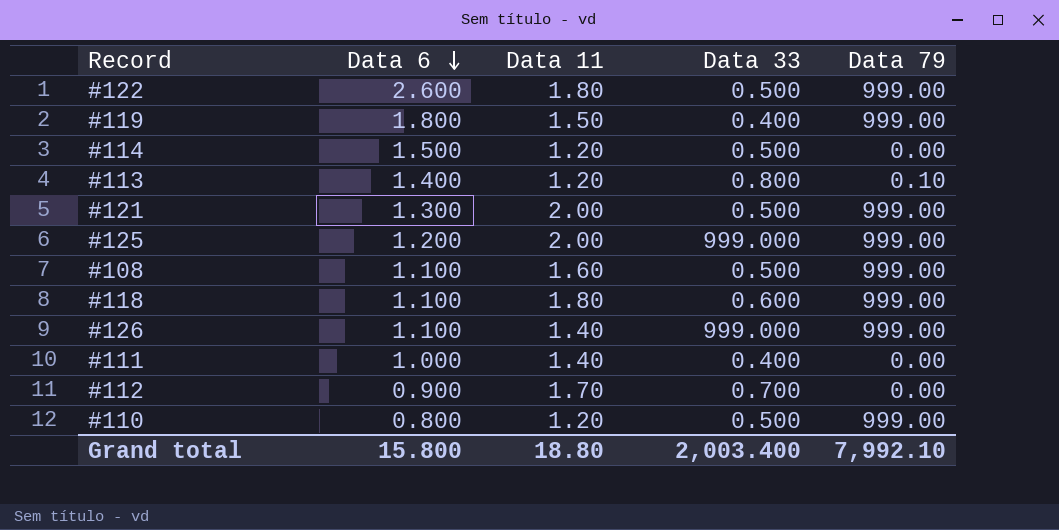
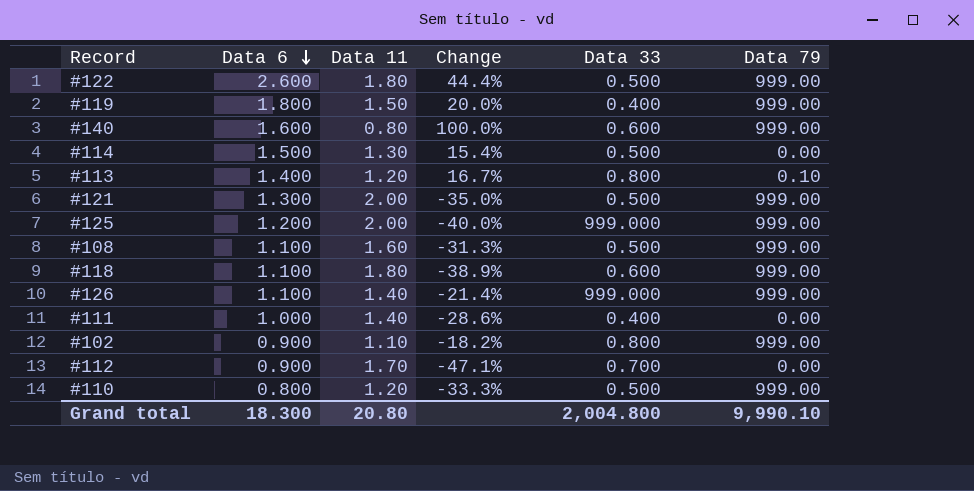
column Change | formula: none -> ([Data 6] - [Data 11]) / [Data 11]
row #140: none -> 1.600 | 0.80 | 100.0% | 0.600 | 999.00
#114 | Data 11: 1.20 -> 1.30
row #102: none -> 0.900 | 1.10 | -18.2% | 0.800 | 999.00
Grand total | Data 6: 15.800 -> 18.300
Grand total | Data 11: 18.80 -> 20.80
Grand total | Data 33: 2,003.400 -> 2,004.800
Grand total | Data 79: 7,992.10 -> 9,990.10

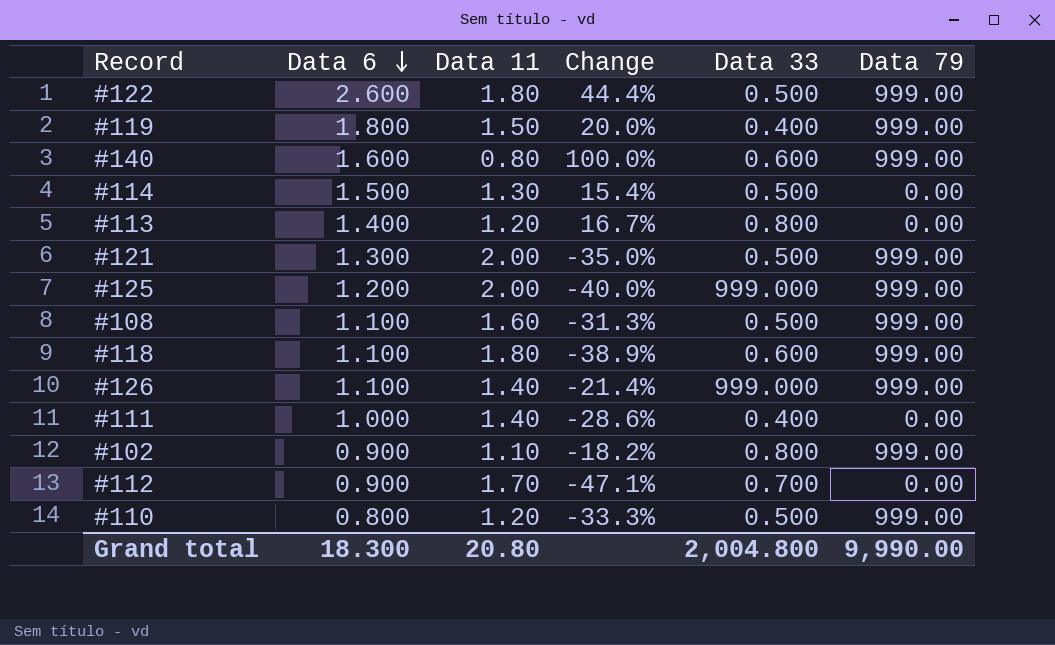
#113 | Data 79: 0.10 -> 0.00
Grand total | Data 79: 9,990.10 -> 9,990.00

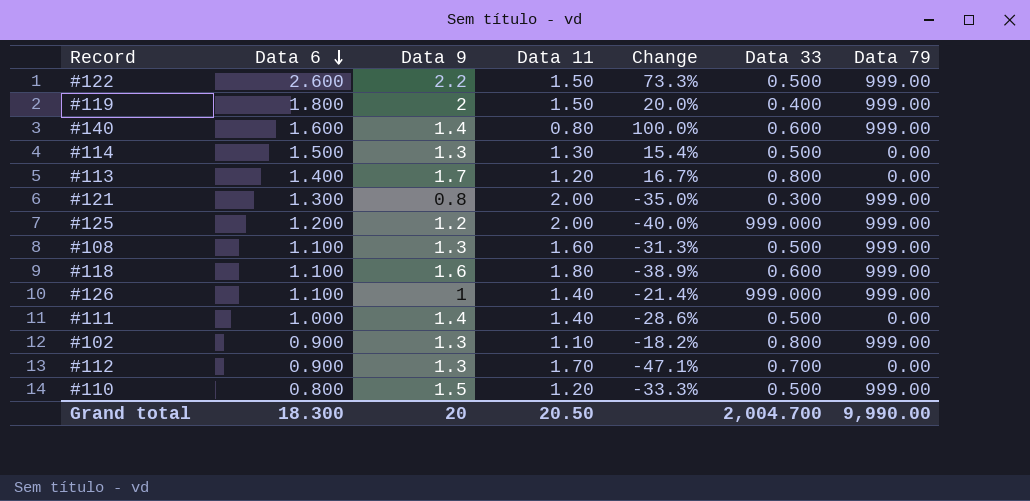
column Data 9 | position: none -> 3
#122 | Data 11: 1.80 -> 1.50
#122 | Change: 44.4% -> 73.3%
#121 | Data 33: 0.500 -> 0.300
#111 | Data 33: 0.400 -> 0.500
Grand total | Data 11: 20.80 -> 20.50
Grand total | Data 33: 2,004.800 -> 2,004.700

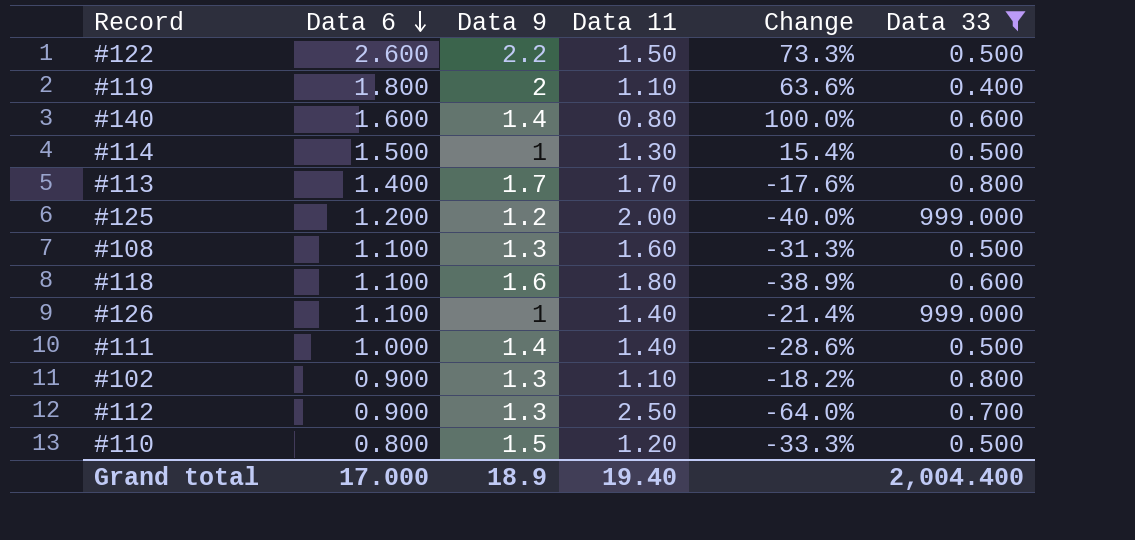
filter: none -> Data 33 != 0.300
column Data 79 | position: 7 -> none
#119 | Data 11: 1.50 -> 1.10
#119 | Change: 20.0% -> 63.6%
#114 | Data 9: 1.3 -> 1
#113 | Data 11: 1.20 -> 1.70
#113 | Change: 16.7% -> -17.6%
#112 | Data 11: 1.70 -> 2.50
#112 | Change: -47.1% -> -64.0%
Grand total | Data 6: 18.300 -> 17.000
Grand total | Data 9: 20 -> 18.9
Grand total | Data 11: 20.50 -> 19.40
Grand total | Data 33: 2,004.700 -> 2,004.400

